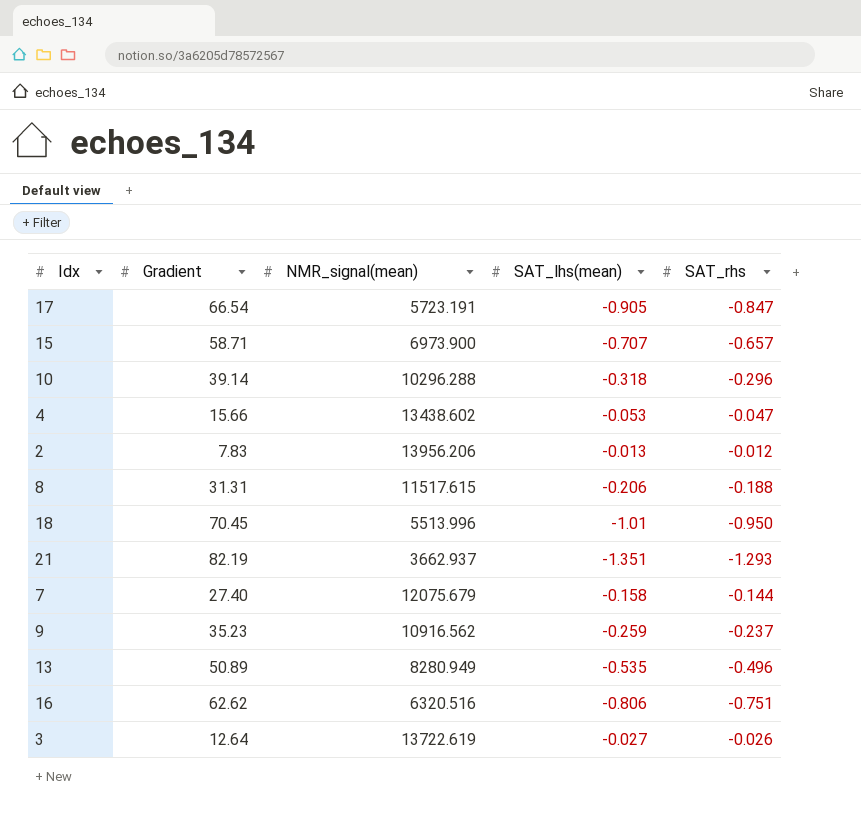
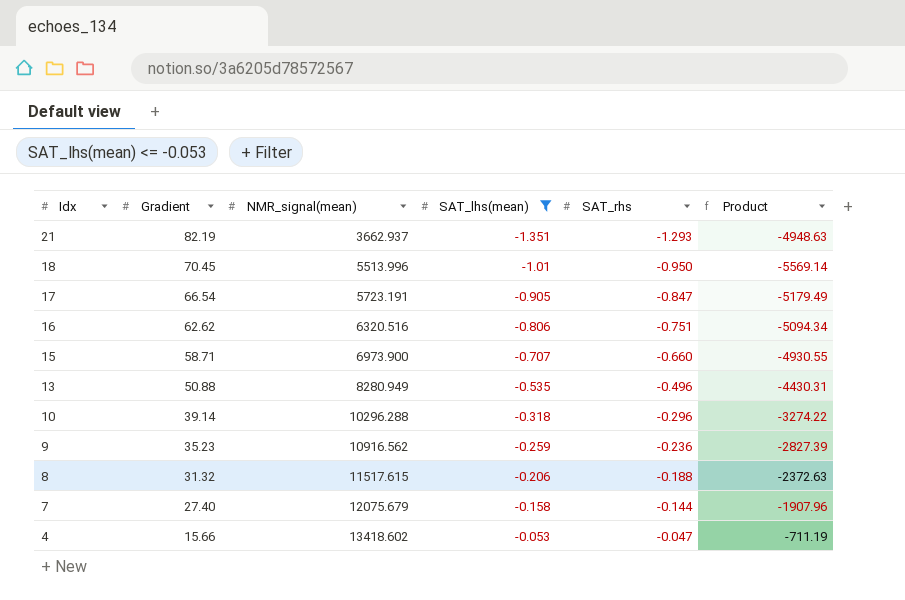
filter: none -> SAT_lhs(mean) <= -0.053
row order: none -> Idx descending
column Product | formula: none -> [NMR_signal(mean)] * [SAT_lhs(mean)]
15 | SAT_rhs: -0.657 -> -0.660
13 | Gradient: 50.89 -> 50.88
9 | SAT_rhs: -0.237 -> -0.236
8 | Gradient: 31.31 -> 31.32
4 | NMR_signal(mean): 13438.602 -> 13418.602

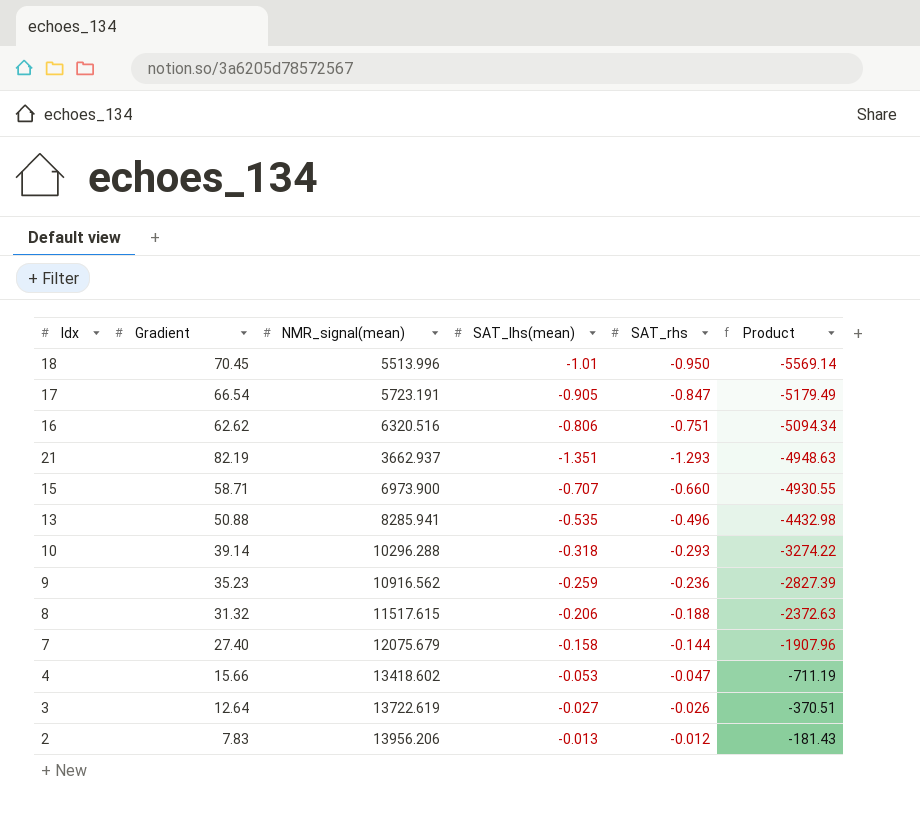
filter: SAT_lhs(mean) <= -0.053 -> none
row order: Idx descending -> Product ascending
13 | NMR_signal(mean): 8280.949 -> 8285.941
13 | Product: -4430.31 -> -4432.98
10 | SAT_rhs: -0.296 -> -0.293

